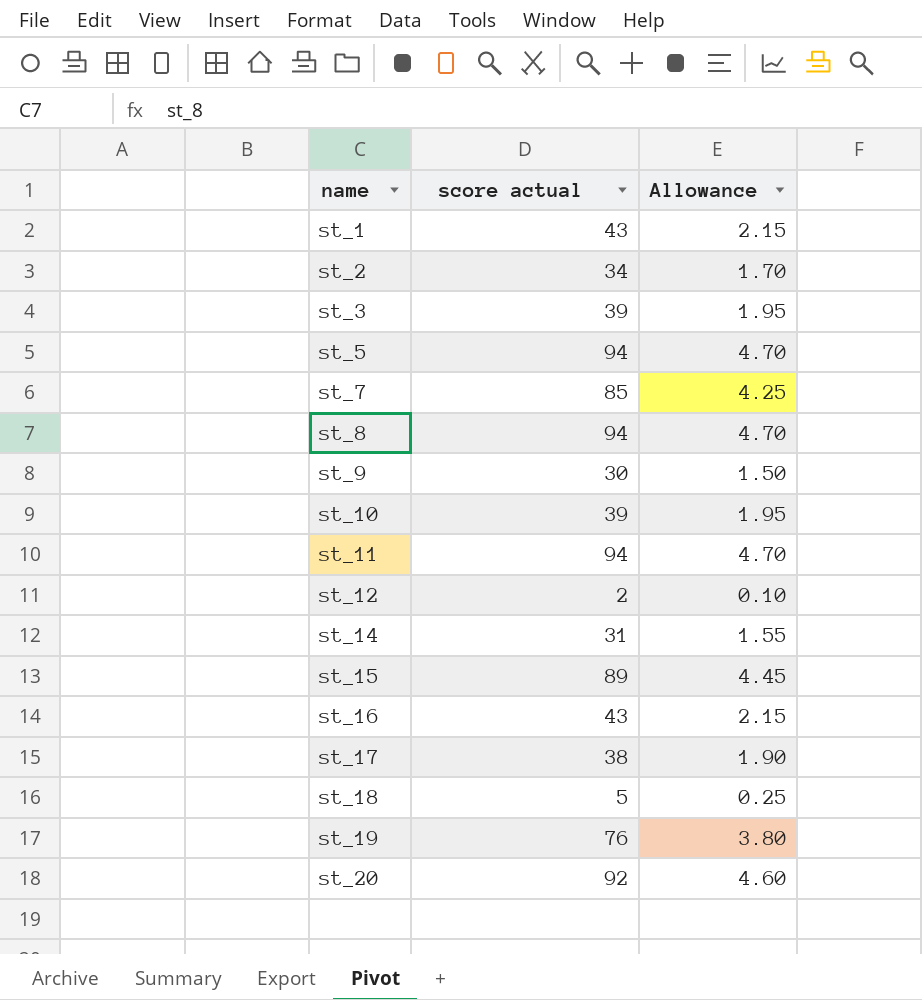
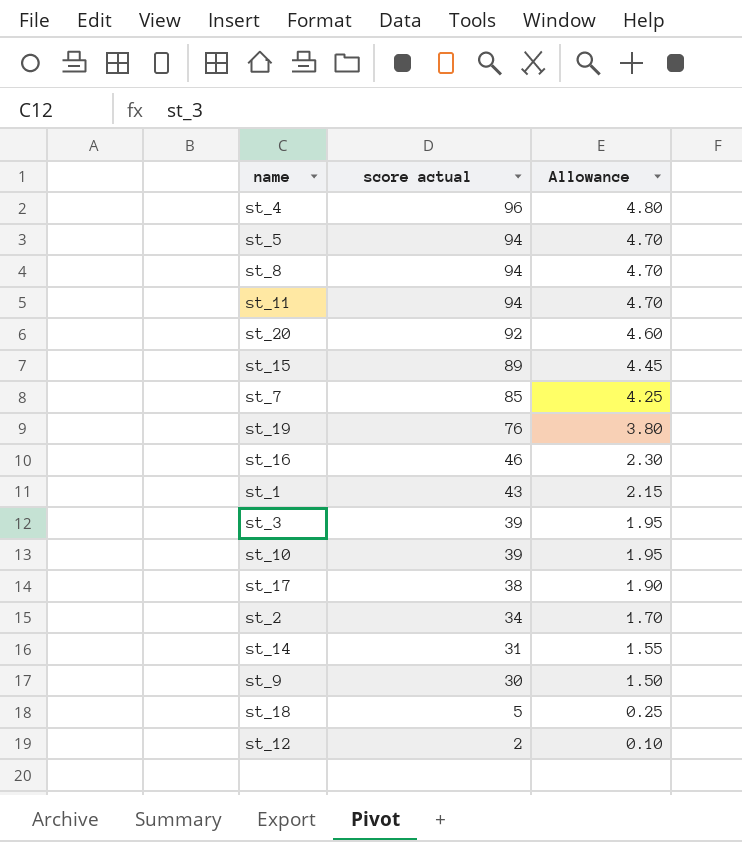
row order: name ascending -> score actual descending
row st_4: none -> 96 | 4.80
st_16 | score actual: 43 -> 46
st_16 | Allowance: 2.15 -> 2.30

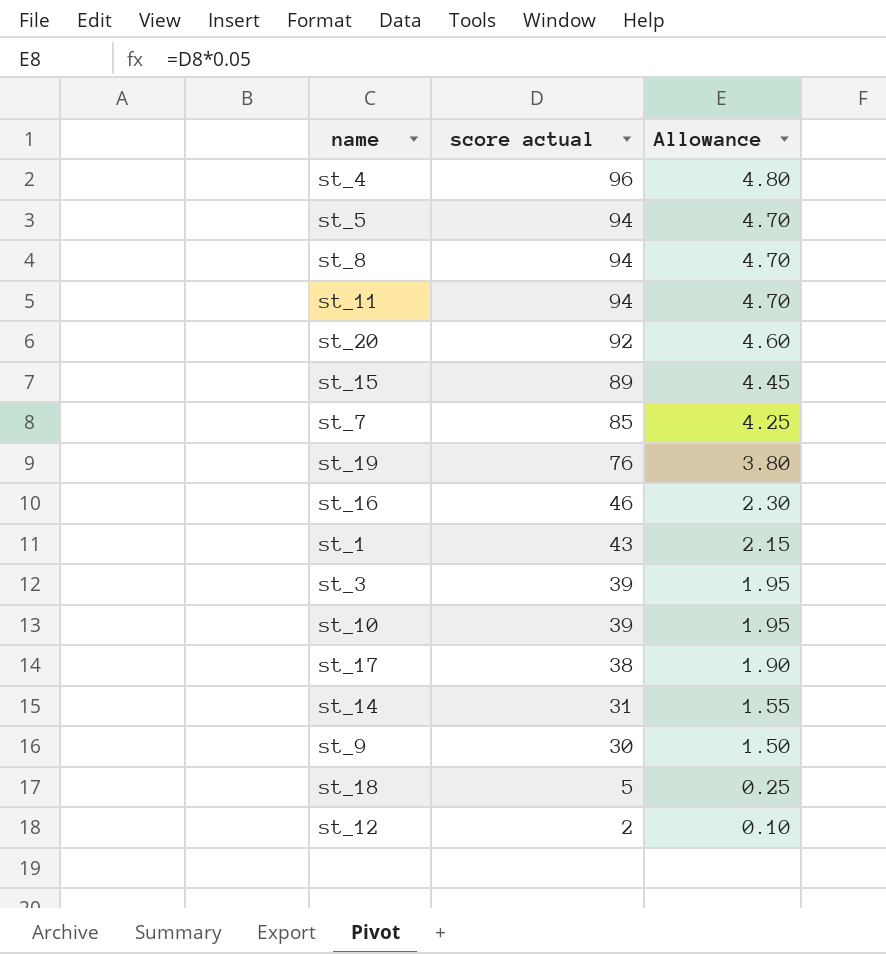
row st_2: 34 | 1.70 -> none

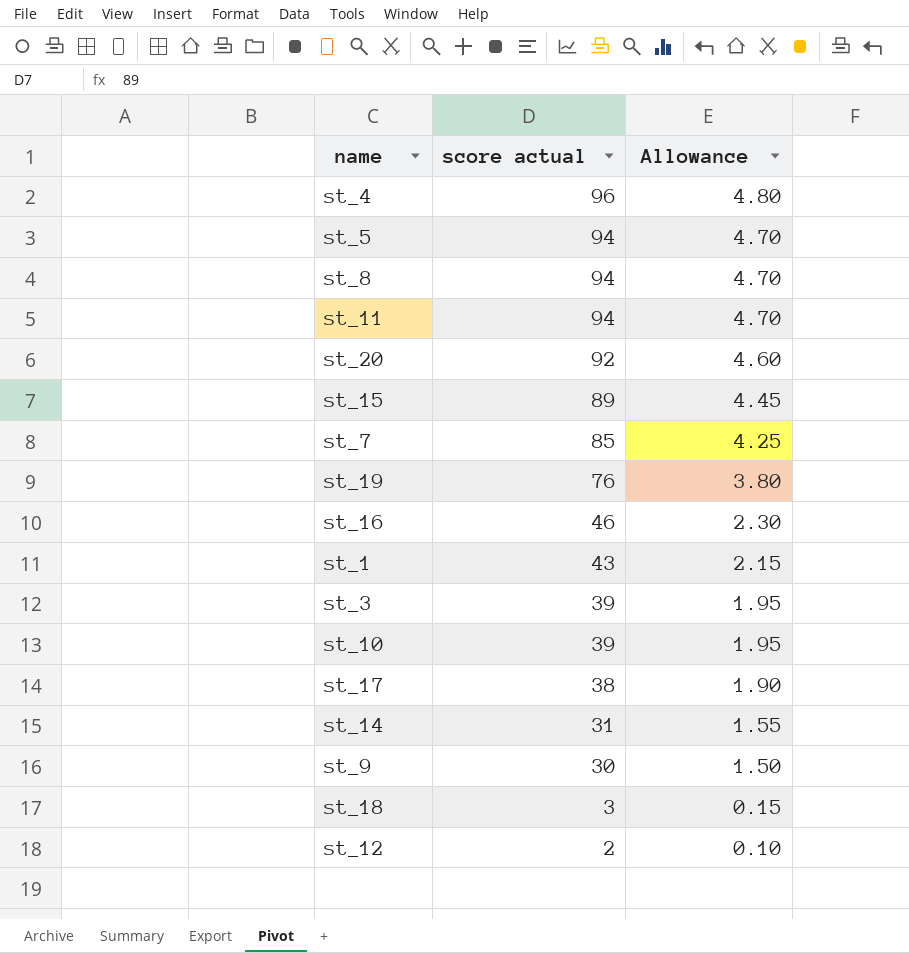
st_18 | score actual: 5 -> 3
st_18 | Allowance: 0.25 -> 0.15

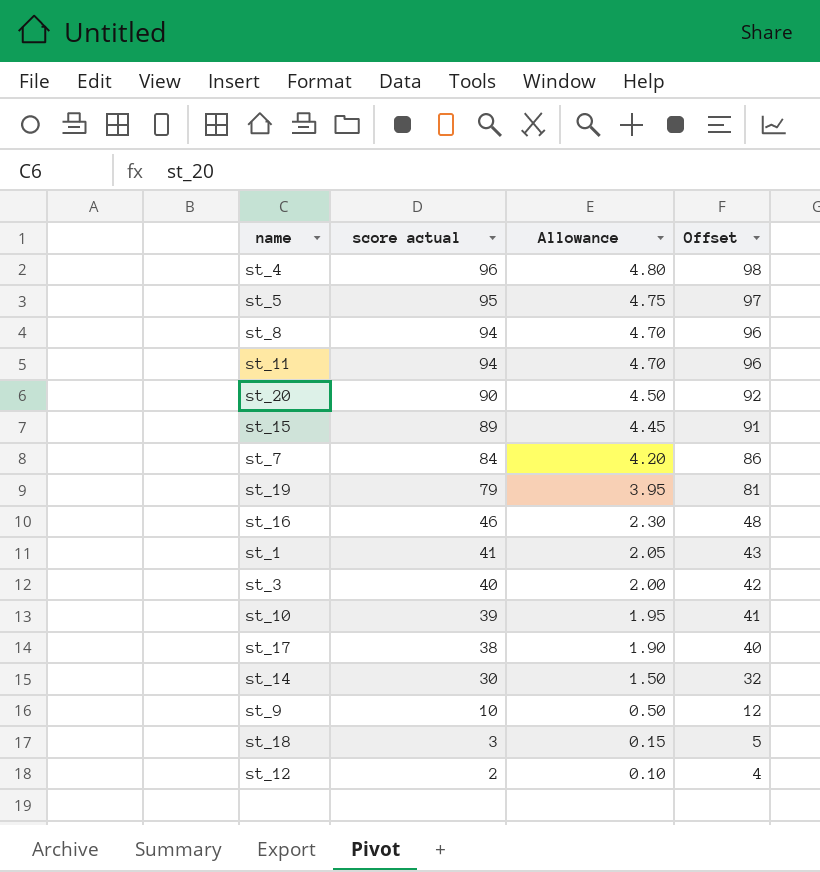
column Offset | formula: none -> [score actual] + 2
st_5 | score actual: 94 -> 95
st_5 | Allowance: 4.70 -> 4.75
st_20 | score actual: 92 -> 90
st_20 | Allowance: 4.60 -> 4.50
st_7 | score actual: 85 -> 84
st_7 | Allowance: 4.25 -> 4.20
st_19 | score actual: 76 -> 79
st_19 | Allowance: 3.80 -> 3.95
st_1 | score actual: 43 -> 41
st_1 | Allowance: 2.15 -> 2.05
st_3 | score actual: 39 -> 40
st_3 | Allowance: 1.95 -> 2.00
st_14 | score actual: 31 -> 30
st_14 | Allowance: 1.55 -> 1.50
st_9 | score actual: 30 -> 10
st_9 | Allowance: 1.50 -> 0.50

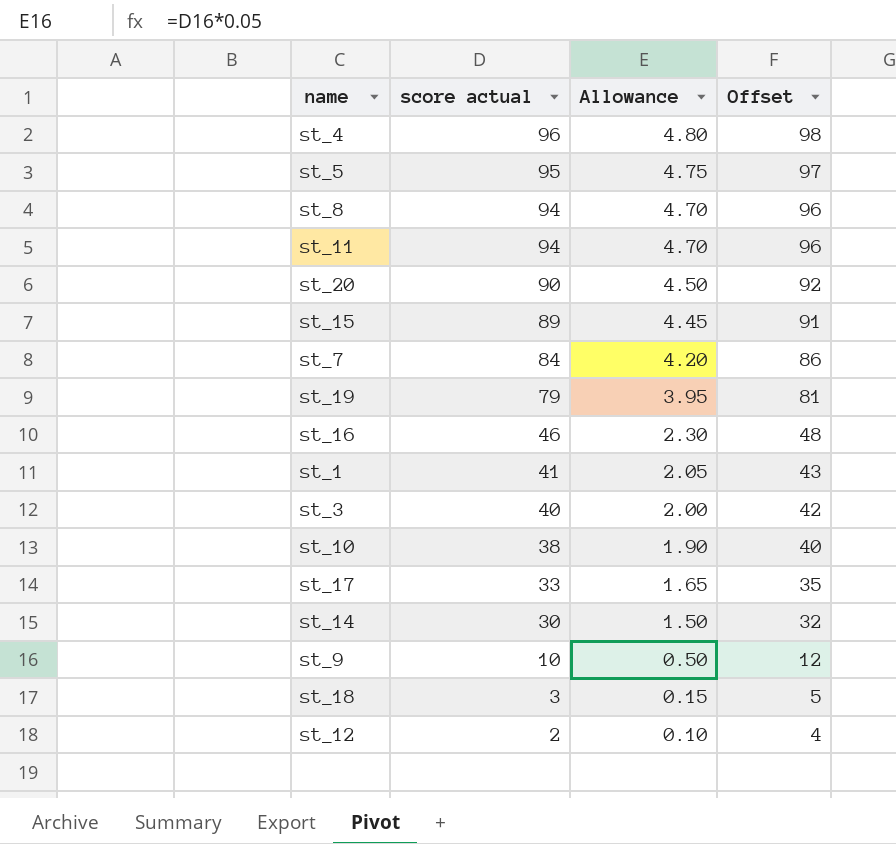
st_10 | score actual: 39 -> 38
st_10 | Allowance: 1.95 -> 1.90
st_10 | Offset: 41 -> 40
st_17 | score actual: 38 -> 33
st_17 | Allowance: 1.90 -> 1.65
st_17 | Offset: 40 -> 35

